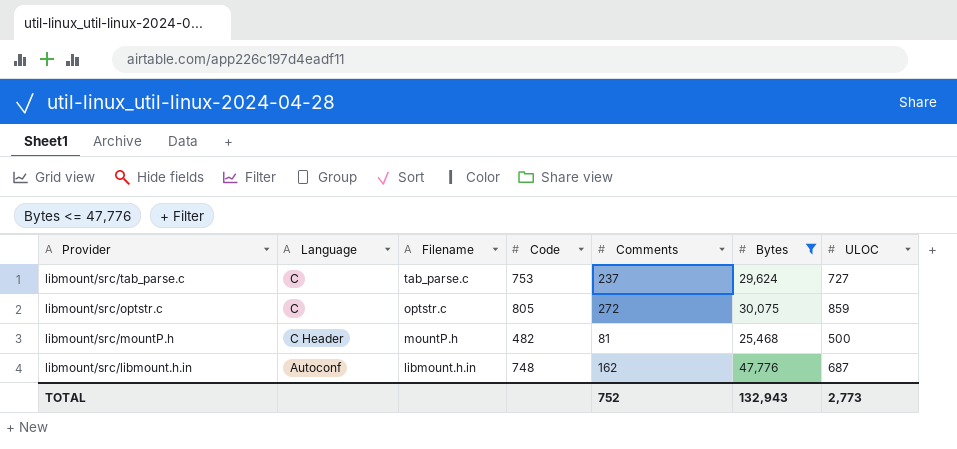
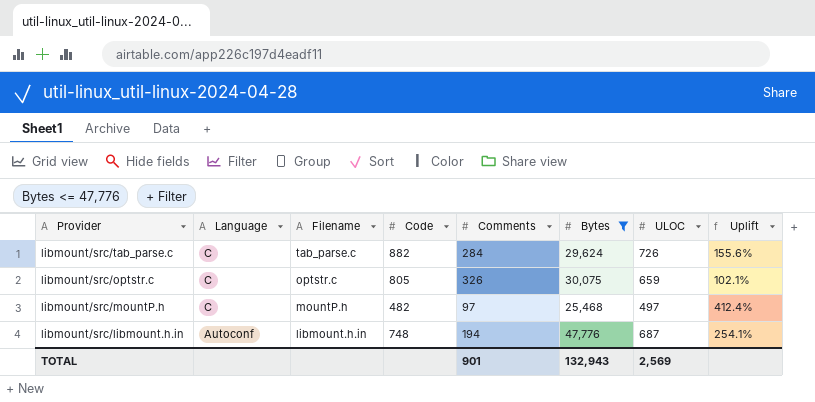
column Uplift | formula: none -> ([ULOC] - [Comments]) / [Comments]
libmount/src/tab_parse.c | Code: 753 -> 882
libmount/src/tab_parse.c | Comments: 237 -> 284
libmount/src/tab_parse.c | ULOC: 727 -> 726
libmount/src/optstr.c | Comments: 272 -> 326
libmount/src/optstr.c | ULOC: 859 -> 659
libmount/src/mountP.h | Language: C Header -> C
libmount/src/mountP.h | Comments: 81 -> 97
libmount/src/mountP.h | ULOC: 500 -> 497
libmount/src/libmount.h.in | Comments: 162 -> 194
TOTAL | Comments: 752 -> 901
TOTAL | ULOC: 2,773 -> 2,569

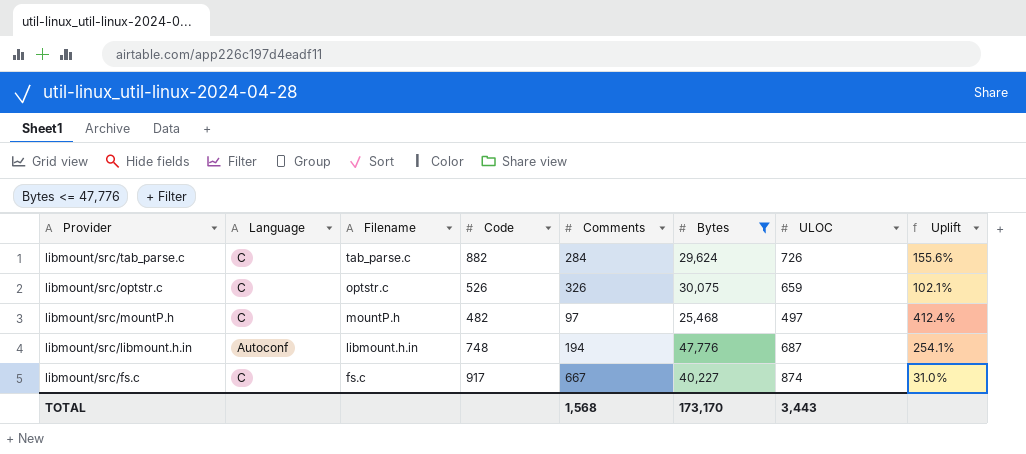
libmount/src/optstr.c | Code: 805 -> 526
row libmount/src/fs.c: none -> C | fs.c | 917 | 667 | 40,227 | 874 | 31.0%
TOTAL | Comments: 901 -> 1,568
TOTAL | Bytes: 132,943 -> 173,170
TOTAL | ULOC: 2,569 -> 3,443

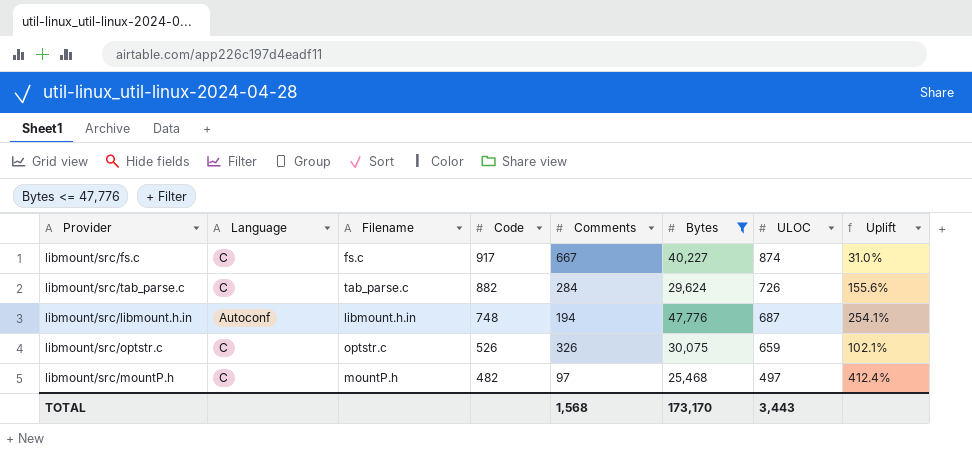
row order: Provider descending -> Code descending

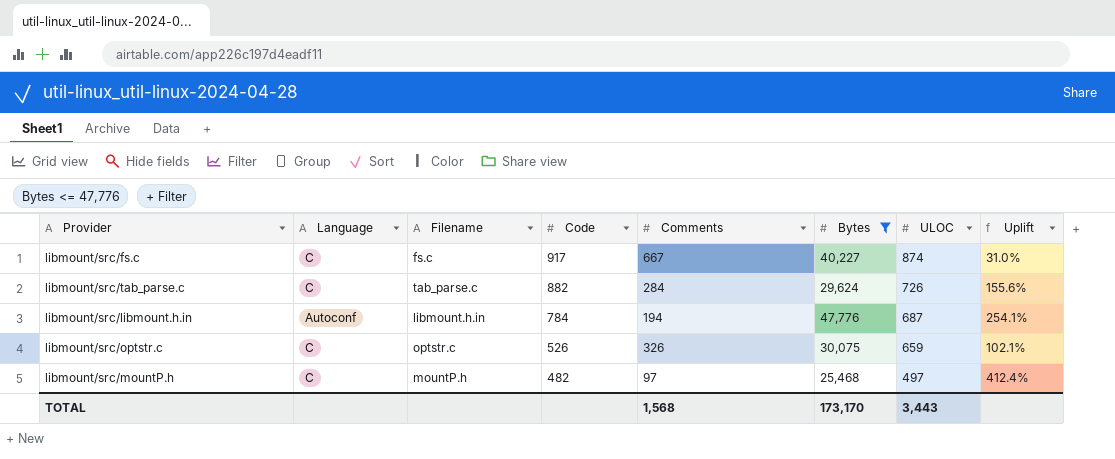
libmount/src/libmount.h.in | Code: 748 -> 784

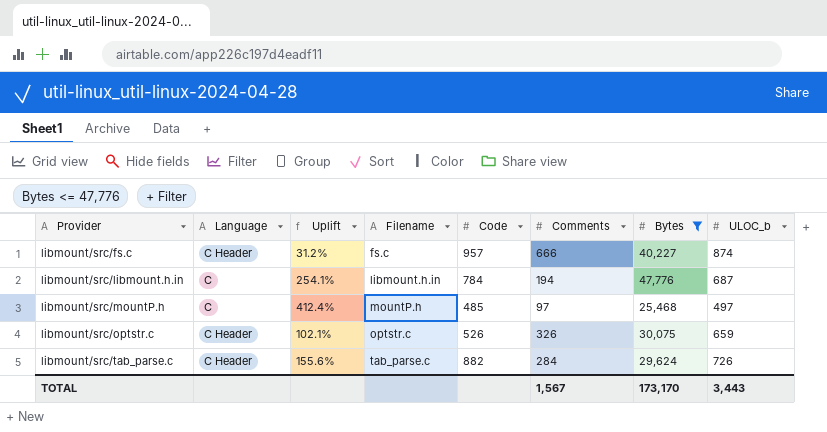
row order: Code descending -> Provider ascending
column Uplift | position: 8 -> 3
column name: ULOC -> ULOC_b
libmount/src/fs.c | Language: C -> C Header
libmount/src/fs.c | Uplift: 31.0% -> 31.2%
libmount/src/fs.c | Code: 917 -> 957
libmount/src/fs.c | Comments: 667 -> 666
libmount/src/libmount.h.in | Language: Autoconf -> C
libmount/src/mountP.h | Code: 482 -> 485
libmount/src/optstr.c | Language: C -> C Header
libmount/src/tab_parse.c | Language: C -> C Header
TOTAL | Comments: 1,568 -> 1,567

